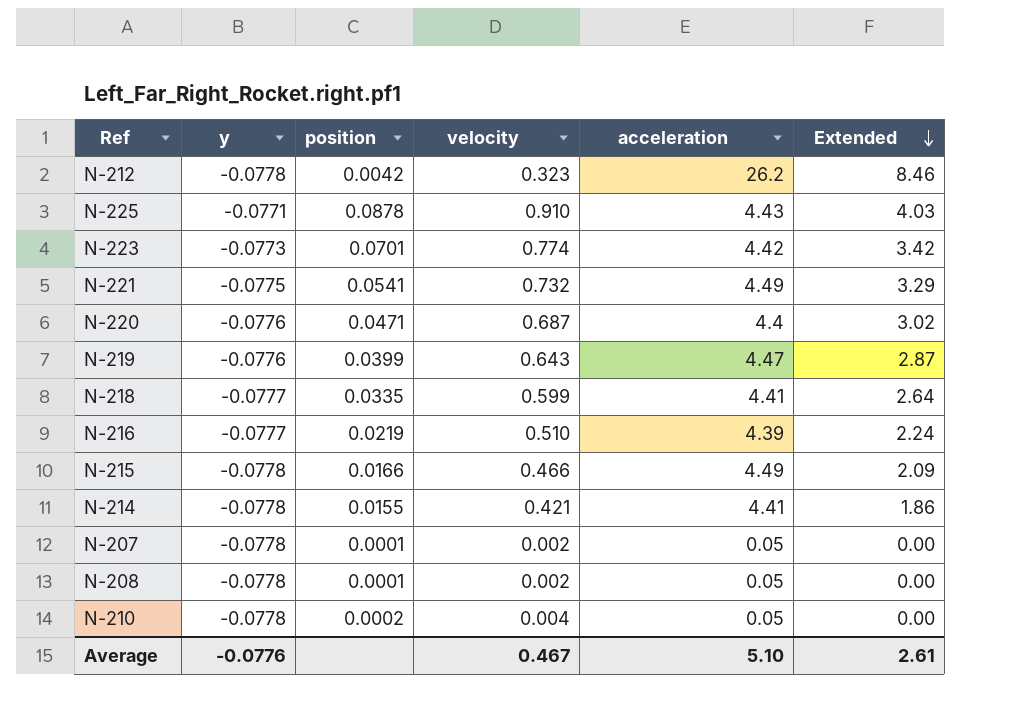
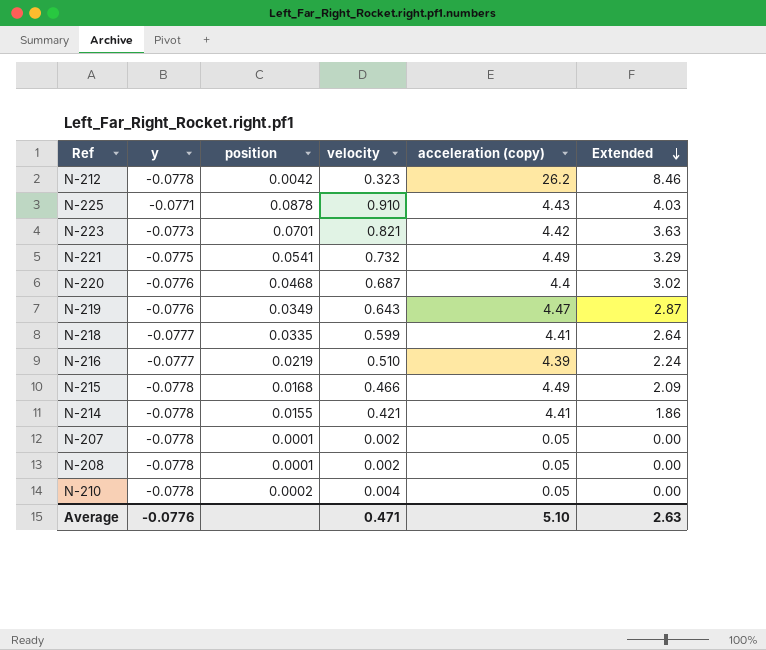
column name: acceleration -> acceleration (copy)
N-223 | velocity: 0.774 -> 0.821
N-223 | Extended: 3.42 -> 3.63
N-220 | position: 0.0471 -> 0.0468
N-219 | position: 0.0399 -> 0.0349
N-215 | position: 0.0166 -> 0.0168
Average | velocity: 0.467 -> 0.471
Average | Extended: 2.61 -> 2.63

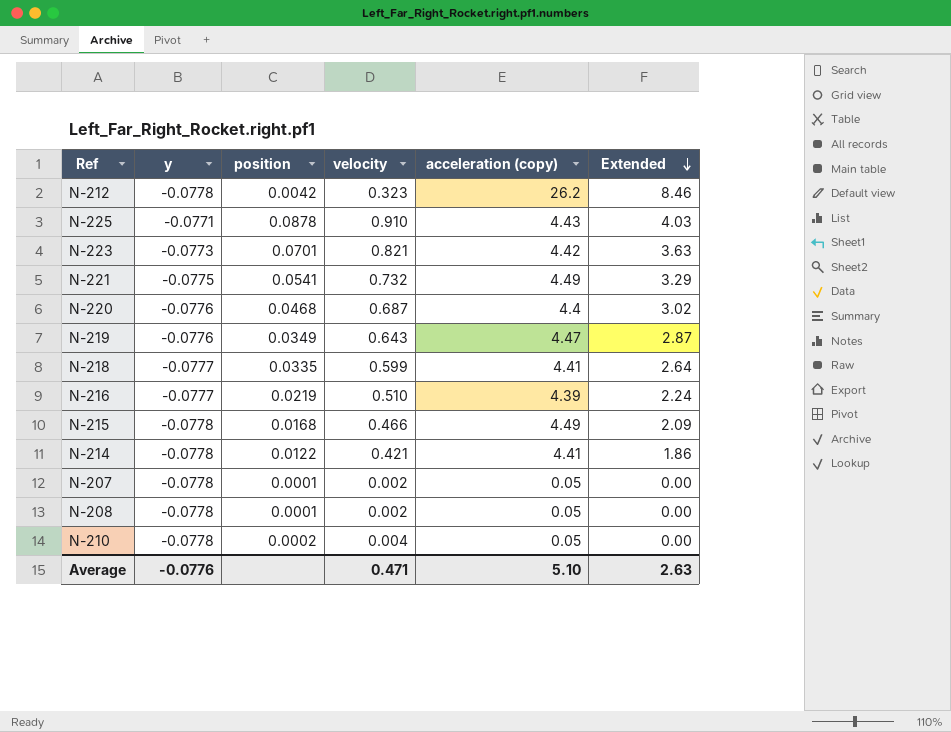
N-214 | position: 0.0155 -> 0.0122

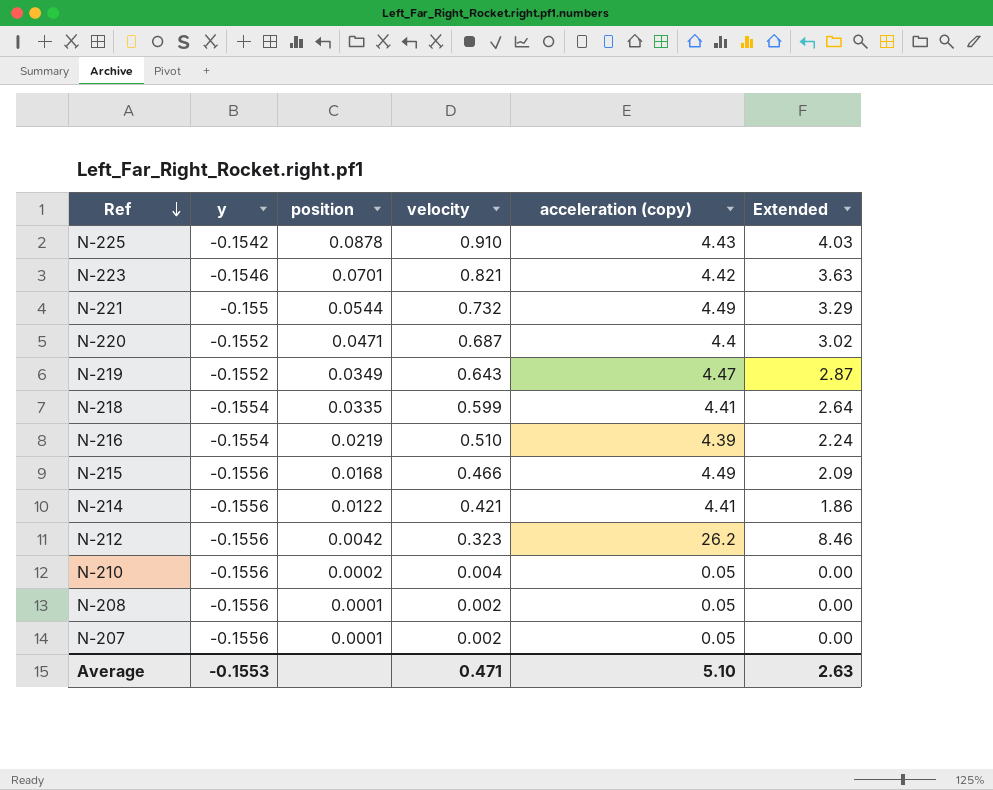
row order: Extended descending -> Ref descending
N-225 | y: -0.0771 -> -0.1542
N-223 | y: -0.0773 -> -0.1546
N-221 | y: -0.0775 -> -0.155
N-221 | position: 0.0541 -> 0.0544
N-220 | y: -0.0776 -> -0.1552
N-220 | position: 0.0468 -> 0.0471
N-219 | y: -0.0776 -> -0.1552
N-218 | y: -0.0777 -> -0.1554
N-216 | y: -0.0777 -> -0.1554
N-215 | y: -0.0778 -> -0.1556
N-214 | y: -0.0778 -> -0.1556
N-212 | y: -0.0778 -> -0.1556
N-210 | y: -0.0778 -> -0.1556
N-208 | y: -0.0778 -> -0.1556
N-207 | y: -0.0778 -> -0.1556
Average | y: -0.0776 -> -0.1553

